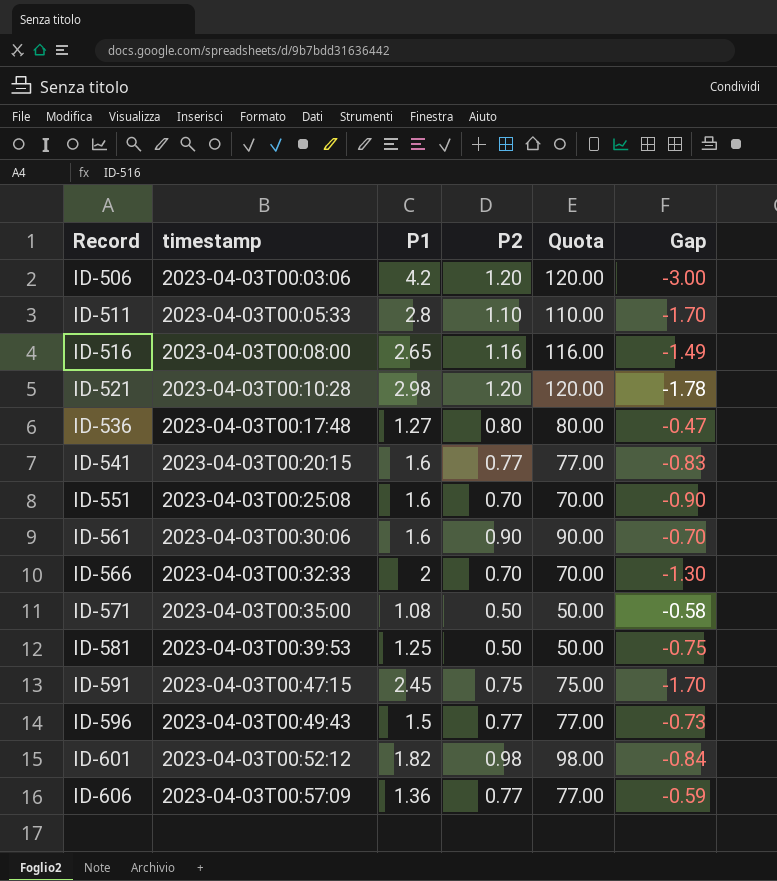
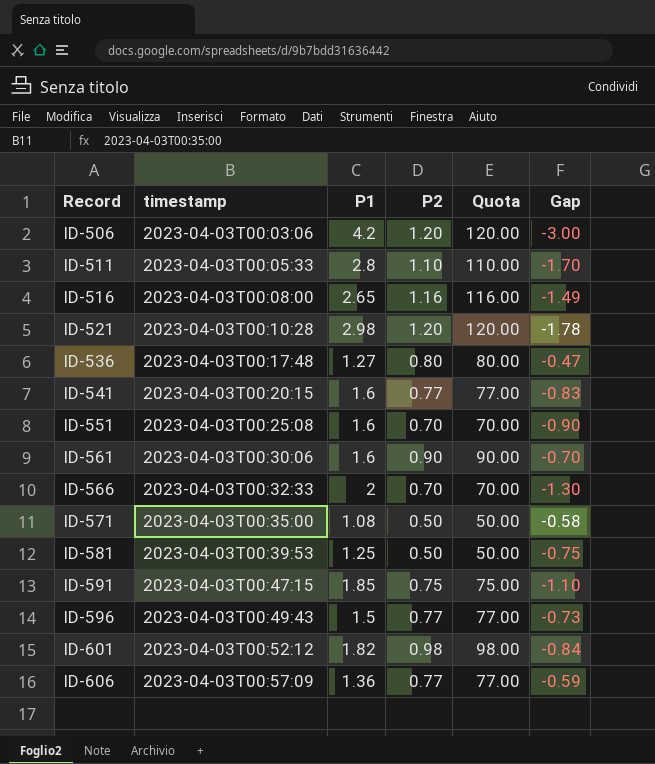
ID-591 | P1: 2.45 -> 1.85
ID-591 | Gap: -1.70 -> -1.10

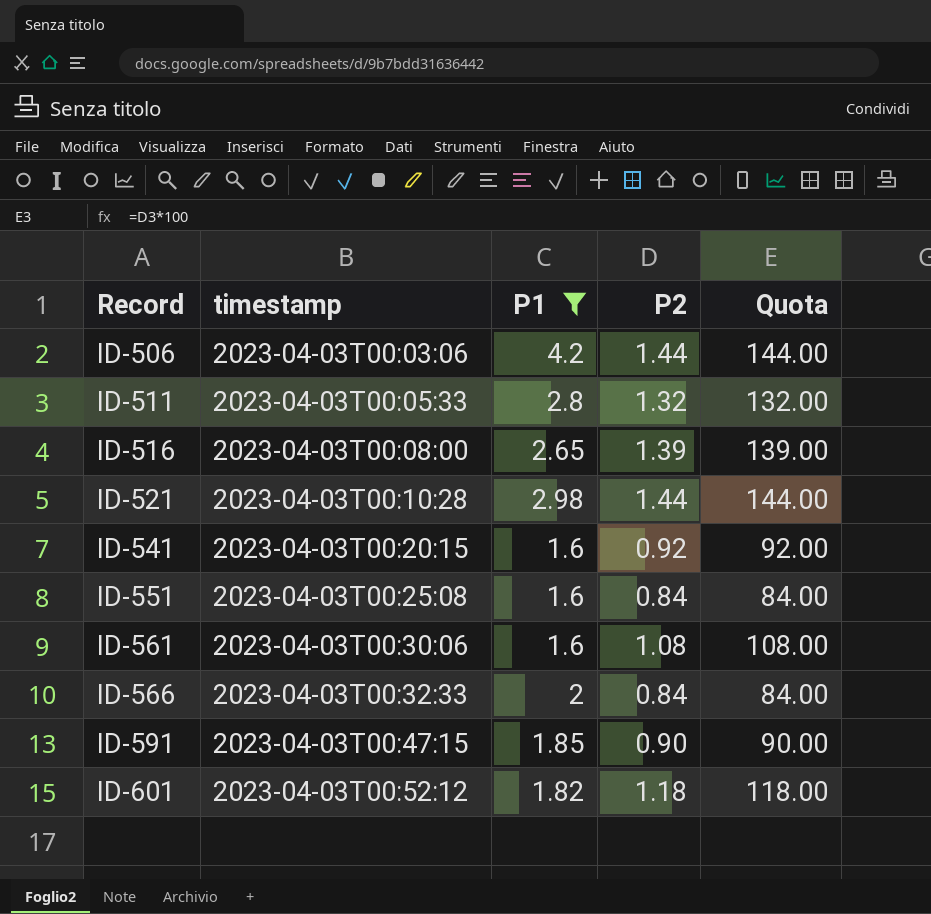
filter: none -> P1 >= 1.6
column Gap | formula: [P2] - [P1] -> none
ID-506 | P2: 1.20 -> 1.44
ID-506 | Quota: 120.00 -> 144.00
ID-511 | P2: 1.10 -> 1.32
ID-511 | Quota: 110.00 -> 132.00
ID-516 | P2: 1.16 -> 1.39
ID-516 | Quota: 116.00 -> 139.00
ID-521 | P2: 1.20 -> 1.44
ID-521 | Quota: 120.00 -> 144.00
ID-541 | P2: 0.77 -> 0.92
ID-541 | Quota: 77.00 -> 92.00
ID-551 | P2: 0.70 -> 0.84
ID-551 | Quota: 70.00 -> 84.00
ID-561 | P2: 0.90 -> 1.08
ID-561 | Quota: 90.00 -> 108.00
ID-566 | P2: 0.70 -> 0.84
ID-566 | Quota: 70.00 -> 84.00
ID-591 | P2: 0.75 -> 0.90
ID-591 | Quota: 75.00 -> 90.00
ID-601 | P2: 0.98 -> 1.18
ID-601 | Quota: 98.00 -> 118.00

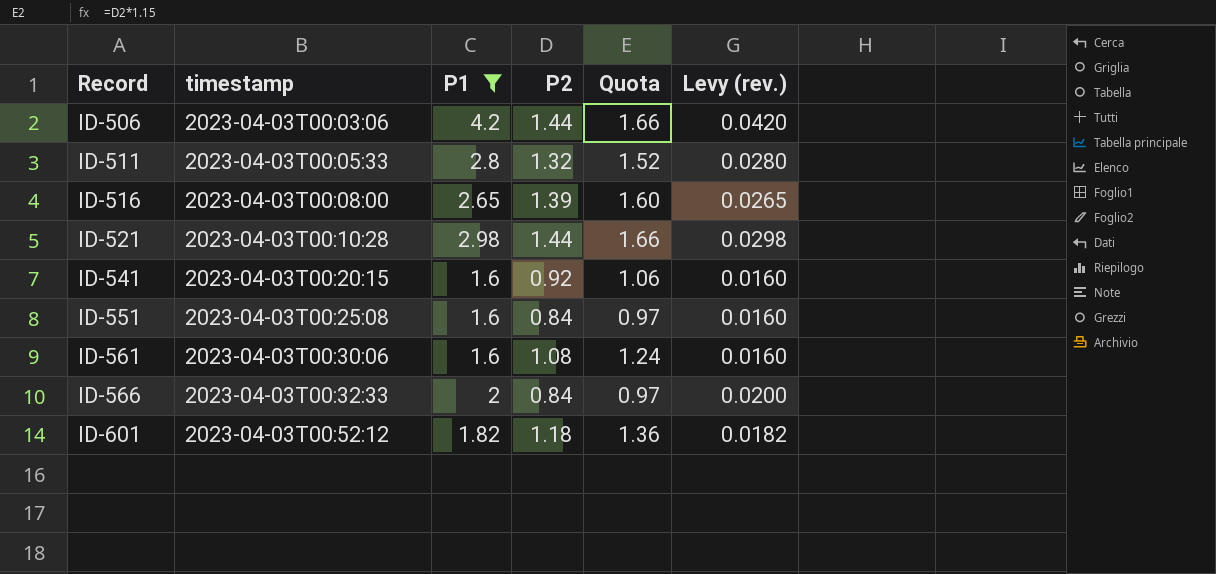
column Quota | formula: [P2] * 100 -> [P2] * 1.15
column Levy (rev.) | formula: none -> [P1] * 0.01
row ID-591: 2023-04-03T00:47:15 | 1.85 | 0.90 | 90.00 -> none

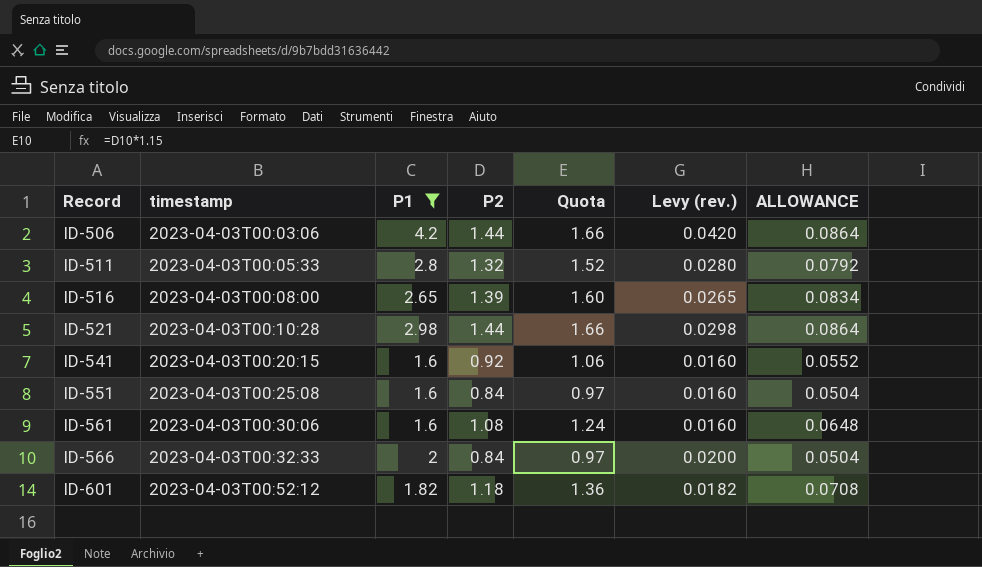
column ALLOWANCE | formula: none -> [P2] * 0.06

